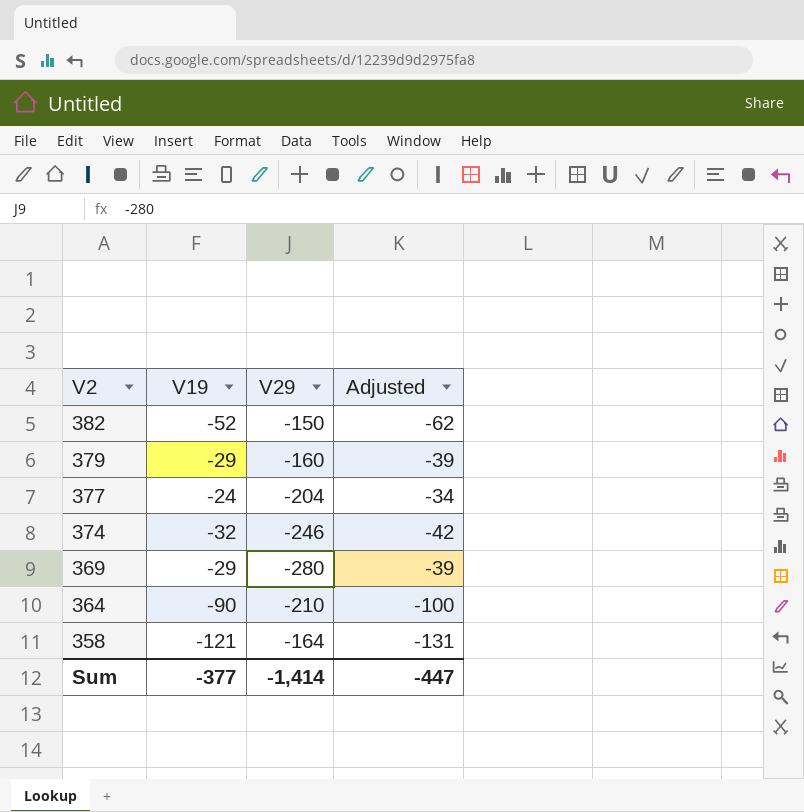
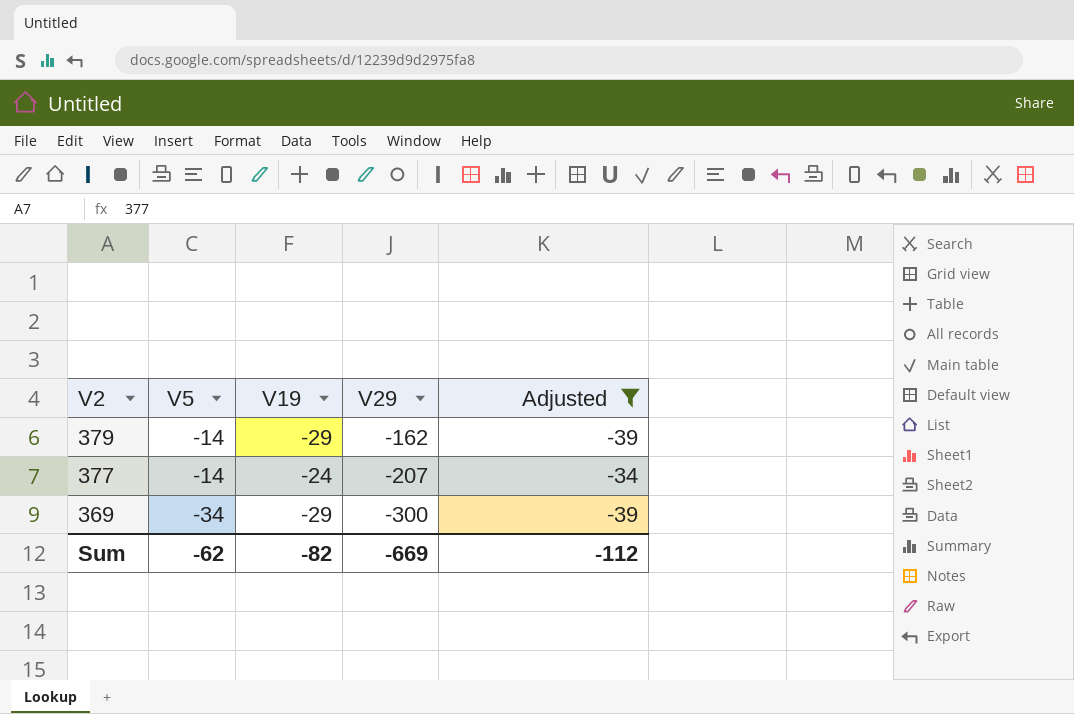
filter: none -> Adjusted >= -39
column V5 | position: none -> 2
379 | V29: -160 -> -162
377 | V29: -204 -> -207
369 | V29: -280 -> -300
Sum | V19: -377 -> -82
Sum | V29: -1,414 -> -669
Sum | Adjusted: -447 -> -112

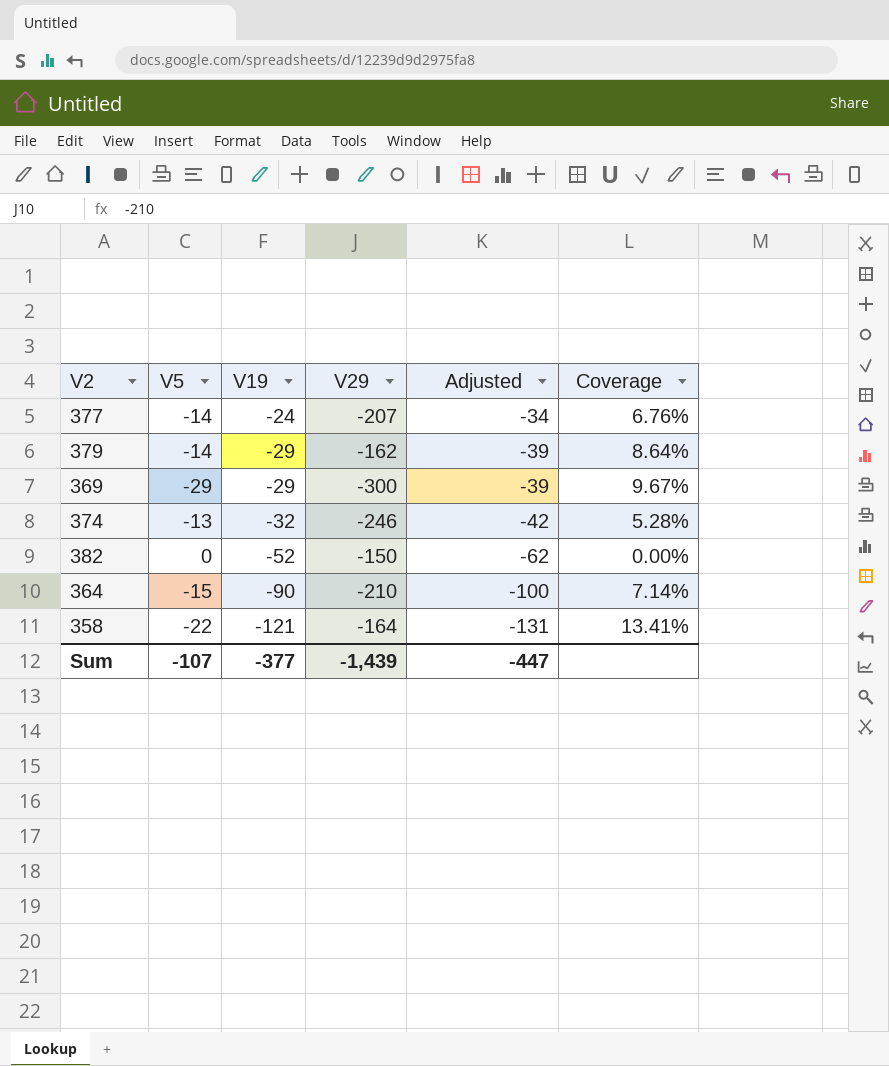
filter: Adjusted >= -39 -> none
row order: V2 descending -> V19 descending
column Coverage | formula: none -> [V5] / [V29]
369 | V5: -34 -> -29
Sum | V5: -62 -> -107
Sum | V19: -82 -> -377
Sum | V29: -669 -> -1,439
Sum | Adjusted: -112 -> -447

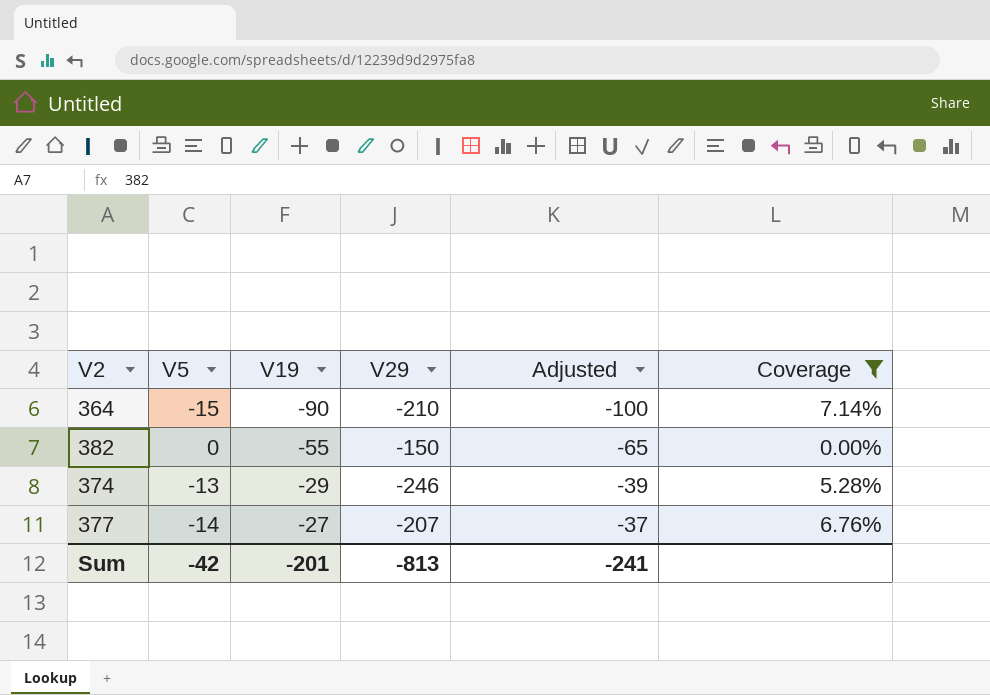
filter: none -> Coverage <= 7.14%
row order: V19 descending -> V19 ascending
382 | V19: -52 -> -55
382 | Adjusted: -62 -> -65
374 | V19: -32 -> -29
374 | Adjusted: -42 -> -39
377 | V19: -24 -> -27
377 | Adjusted: -34 -> -37
Sum | V5: -107 -> -42
Sum | V19: -377 -> -201
Sum | V29: -1,439 -> -813
Sum | Adjusted: -447 -> -241

